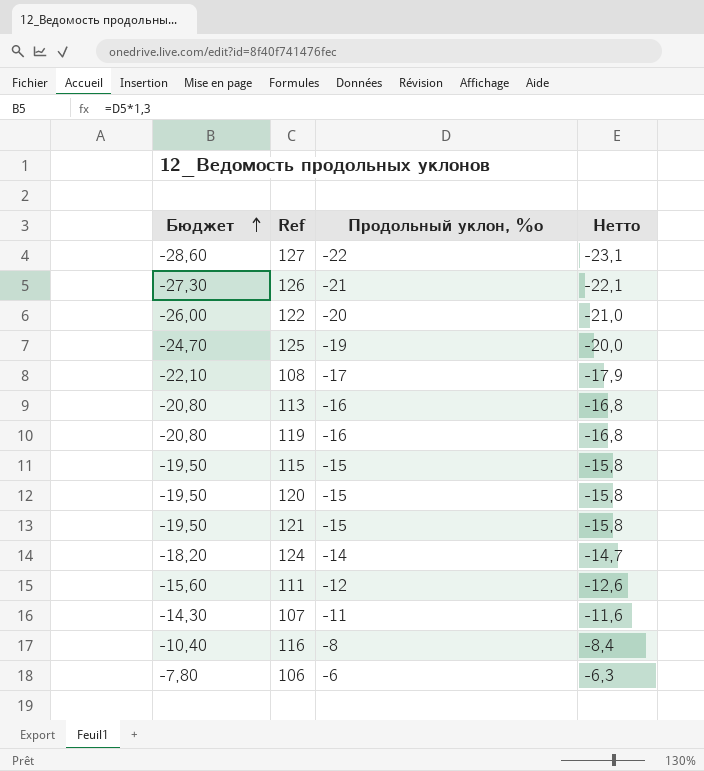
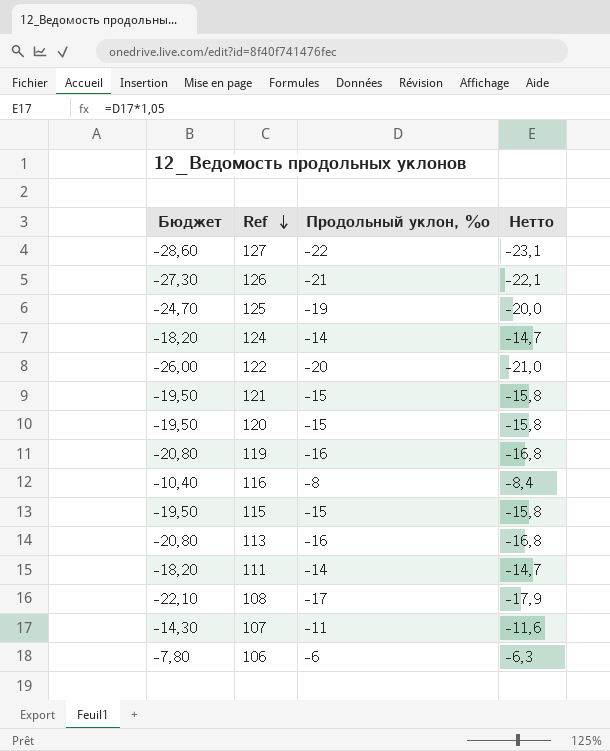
row order: Бюджет ascending -> Ref descending
111 | Бюджет: -15,60 -> -18,20
111 | Продольный уклон, %о: -12 -> -14
111 | Нетто: -12,6 -> -14,7

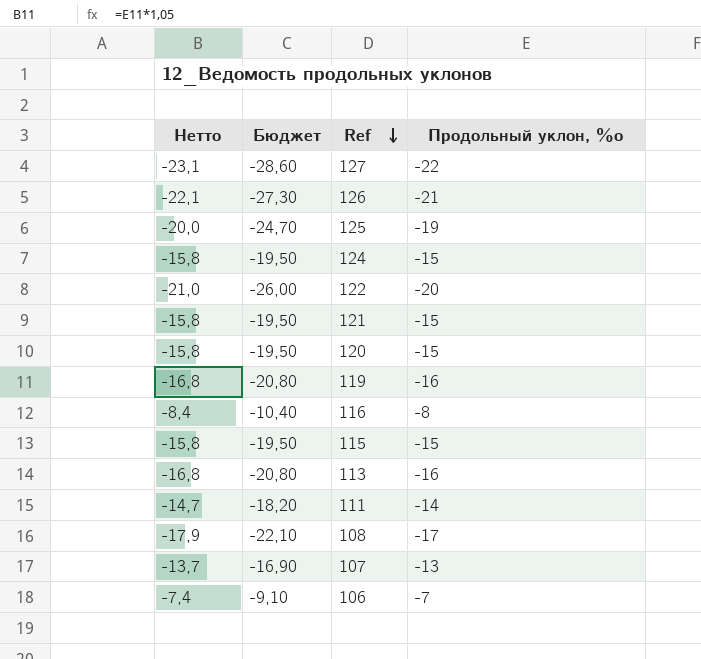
column Нетто | position: 4 -> 1
124 | Нетто: -14,7 -> -15,8
124 | Бюджет: -18,20 -> -19,50
124 | Продольный уклон, %о: -14 -> -15
107 | Нетто: -11,6 -> -13,7
107 | Бюджет: -14,30 -> -16,90
107 | Продольный уклон, %о: -11 -> -13
106 | Нетто: -6,3 -> -7,4
106 | Бюджет: -7,80 -> -9,10
106 | Продольный уклон, %о: -6 -> -7

